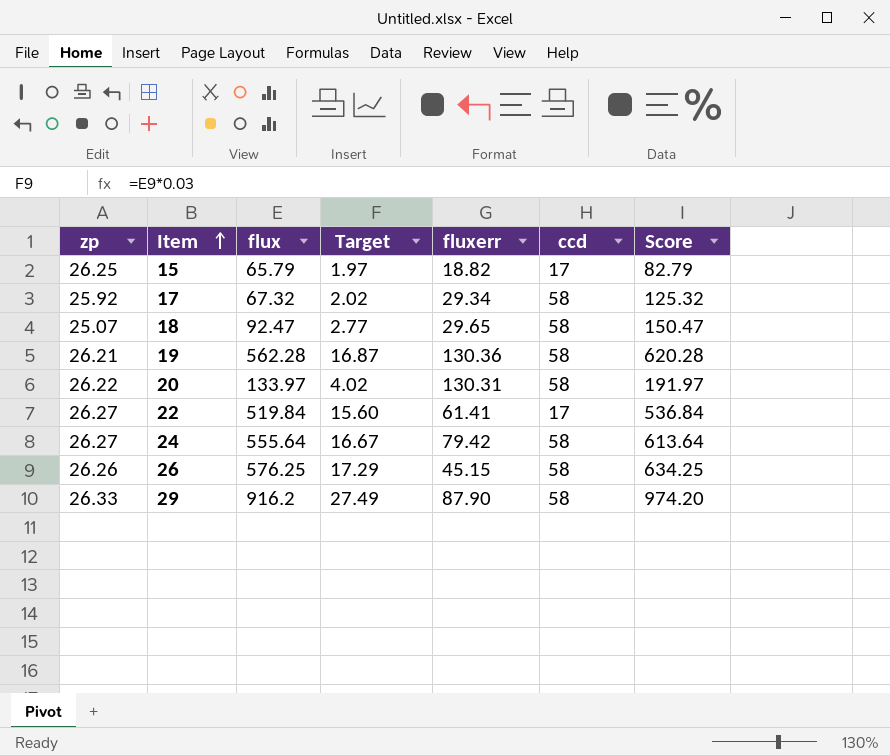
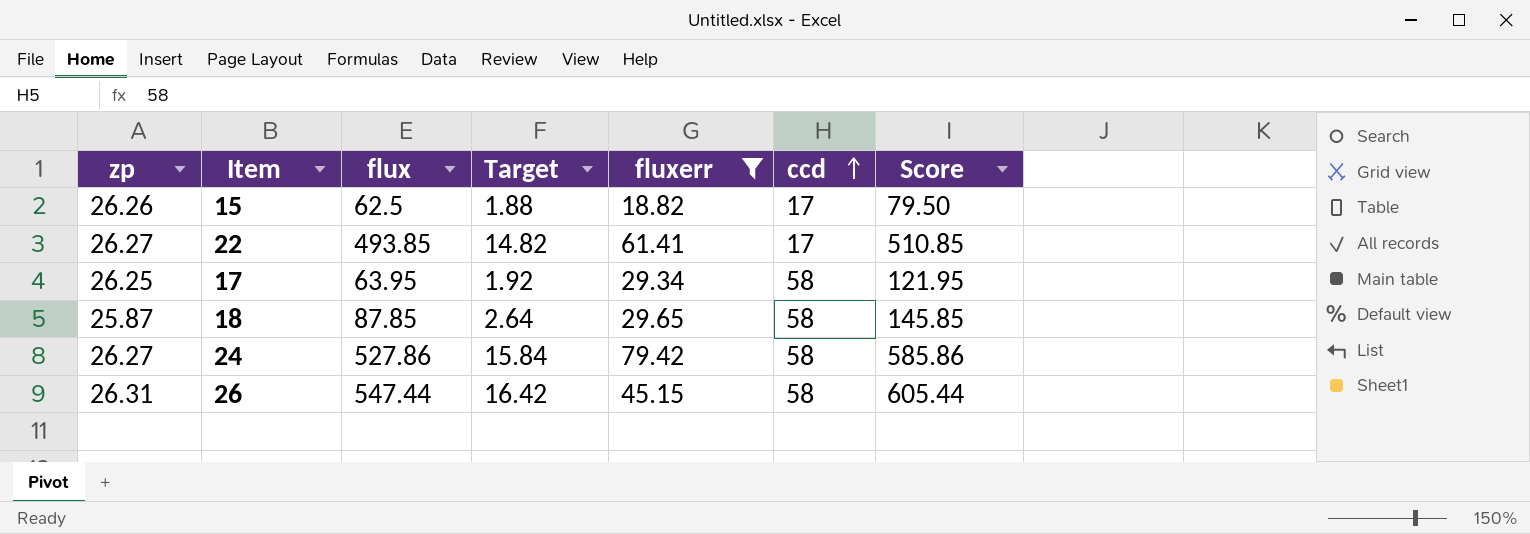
filter: none -> fluxerr <= 79.42
row order: Item ascending -> ccd ascending
15 | zp: 26.25 -> 26.26
15 | flux: 65.79 -> 62.5
15 | Target: 1.97 -> 1.88
15 | Score: 82.79 -> 79.50
22 | flux: 519.84 -> 493.85
22 | Target: 15.60 -> 14.82
22 | Score: 536.84 -> 510.85
17 | zp: 25.92 -> 26.25
17 | flux: 67.32 -> 63.95
17 | Target: 2.02 -> 1.92
17 | Score: 125.32 -> 121.95
18 | zp: 25.07 -> 25.87
18 | flux: 92.47 -> 87.85
18 | Target: 2.77 -> 2.64
18 | Score: 150.47 -> 145.85
24 | flux: 555.64 -> 527.86
24 | Target: 16.67 -> 15.84
24 | Score: 613.64 -> 585.86
26 | zp: 26.26 -> 26.31
26 | flux: 576.25 -> 547.44
26 | Target: 17.29 -> 16.42
26 | Score: 634.25 -> 605.44

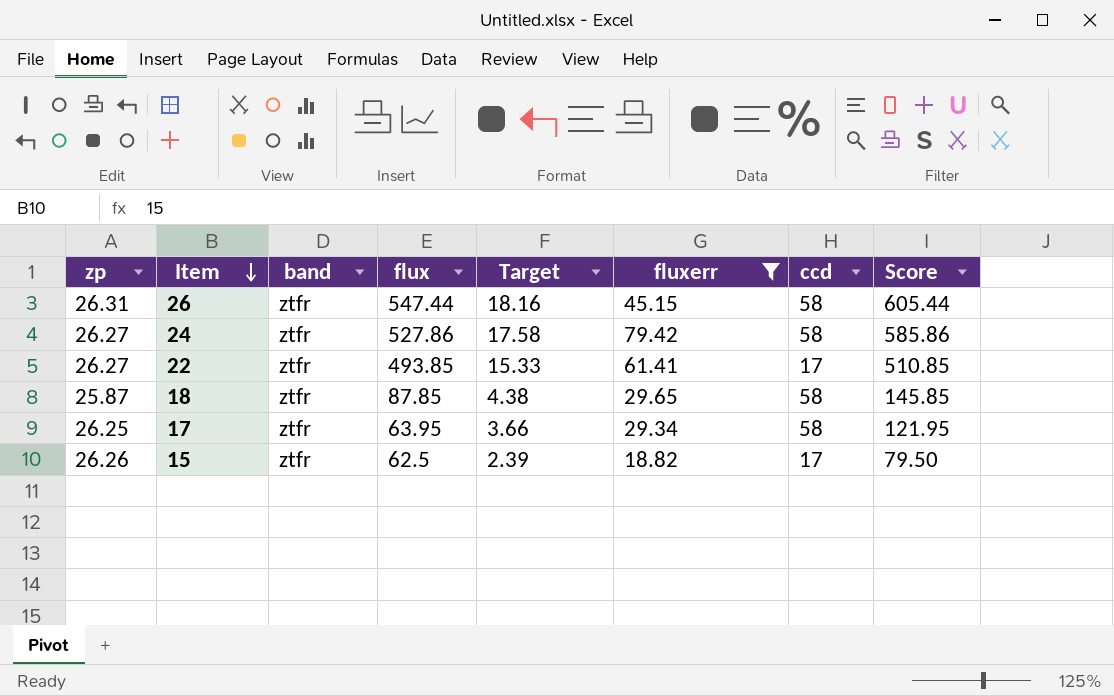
row order: ccd ascending -> Item descending
column band | position: none -> 3
column Target | formula: [flux] * 0.03 -> [Score] * 0.03

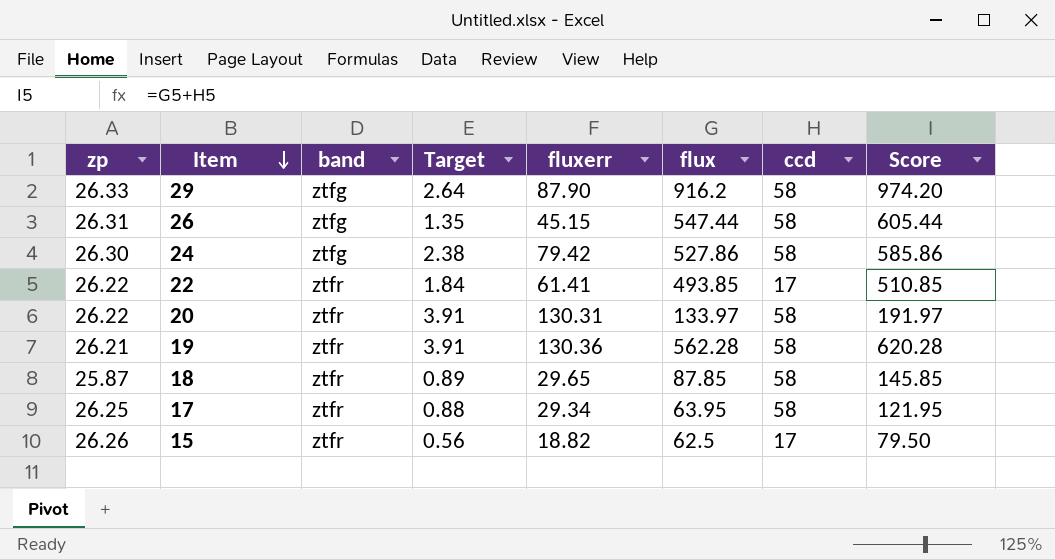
filter: fluxerr <= 79.42 -> none
column Target | formula: [Score] * 0.03 -> [fluxerr] * 0.03
column flux | position: 4 -> 6
26 | band: ztfr -> ztfg
24 | zp: 26.27 -> 26.30
24 | band: ztfr -> ztfg
22 | zp: 26.27 -> 26.22

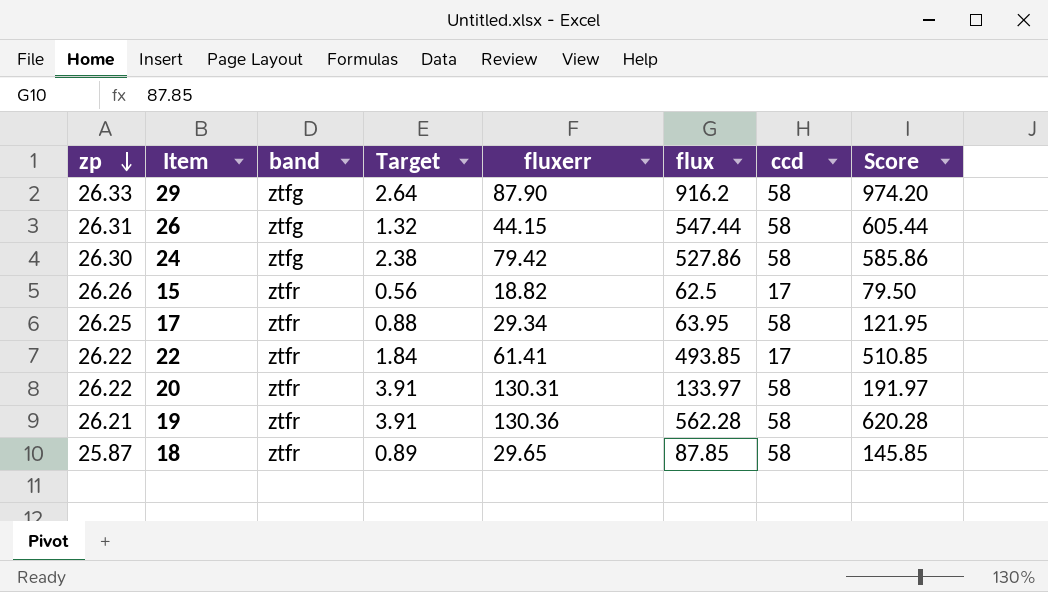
row order: Item descending -> zp descending
26 | Target: 1.35 -> 1.32
26 | fluxerr: 45.15 -> 44.15

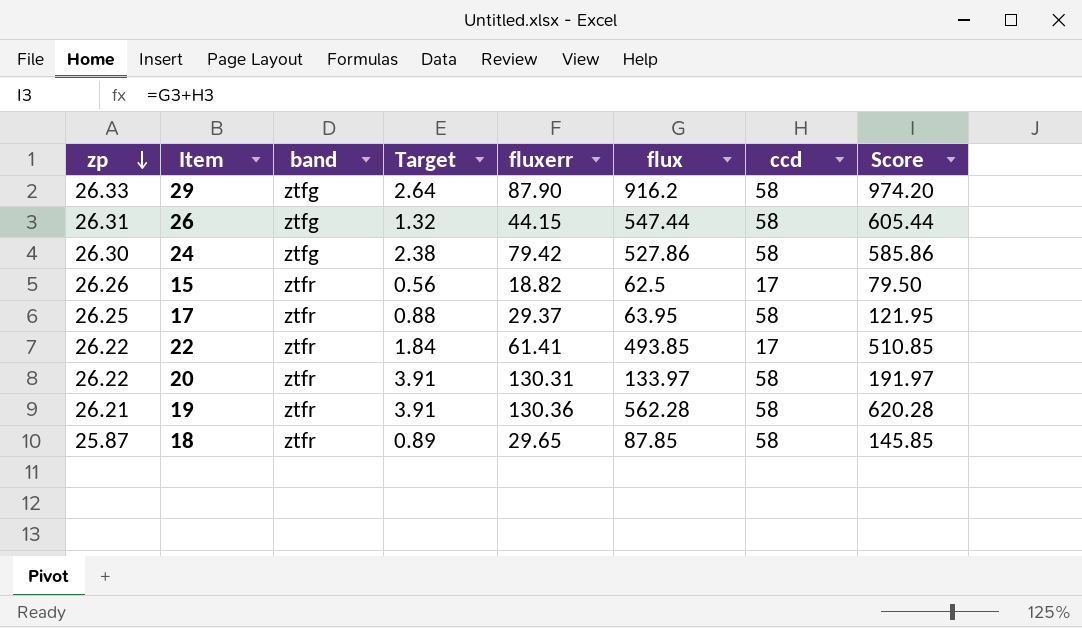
17 | fluxerr: 29.34 -> 29.37

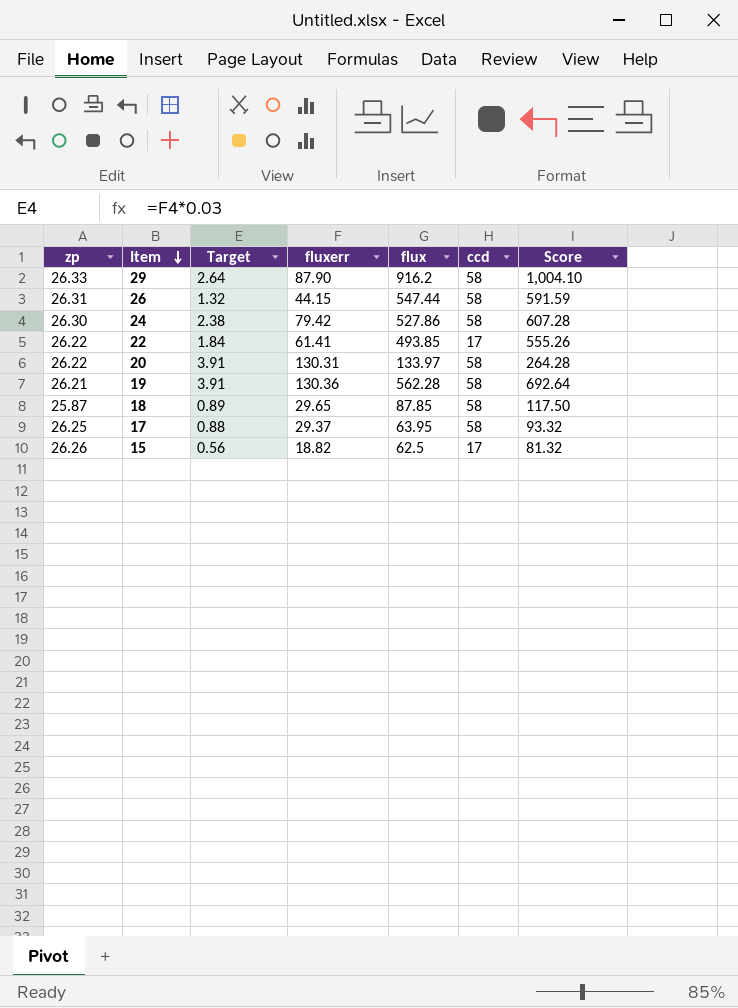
row order: zp descending -> Item descending
column band | position: 3 -> none
column Score | formula: [flux] + [ccd] -> [fluxerr] + [flux]

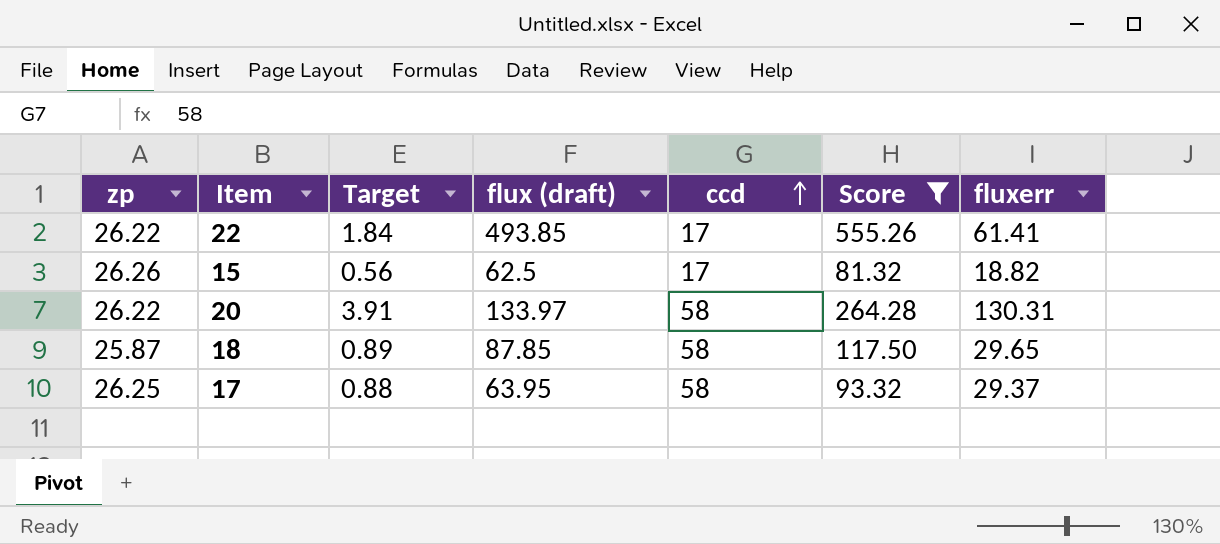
filter: none -> Score <= 555.26
row order: Item descending -> ccd ascending
column name: flux -> flux (draft)
column fluxerr | position: 4 -> 7

